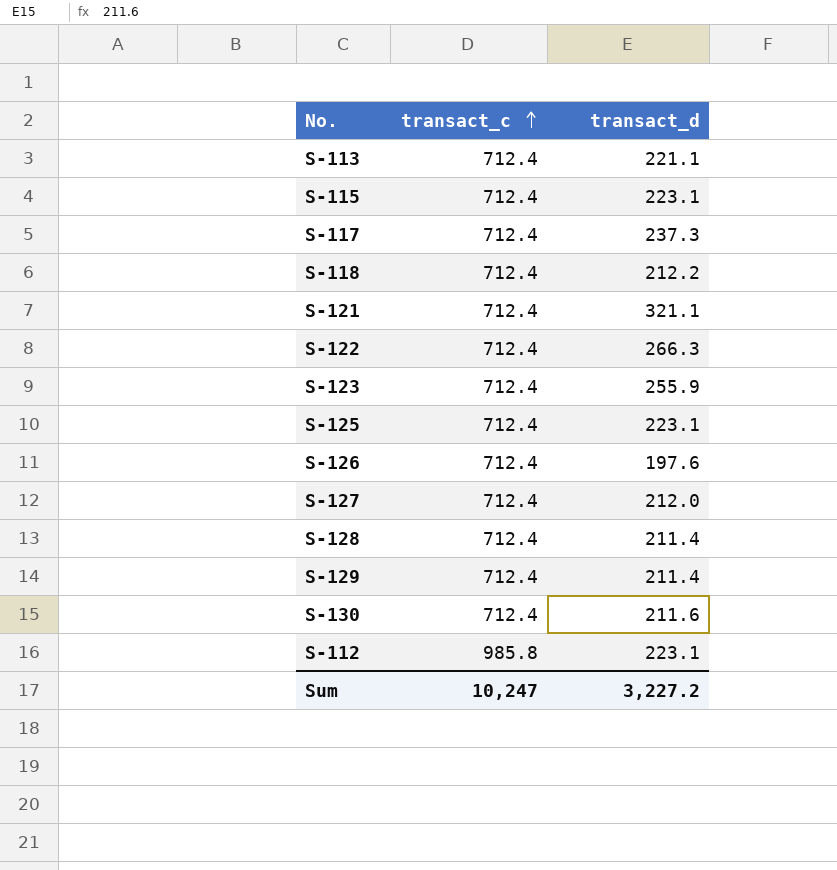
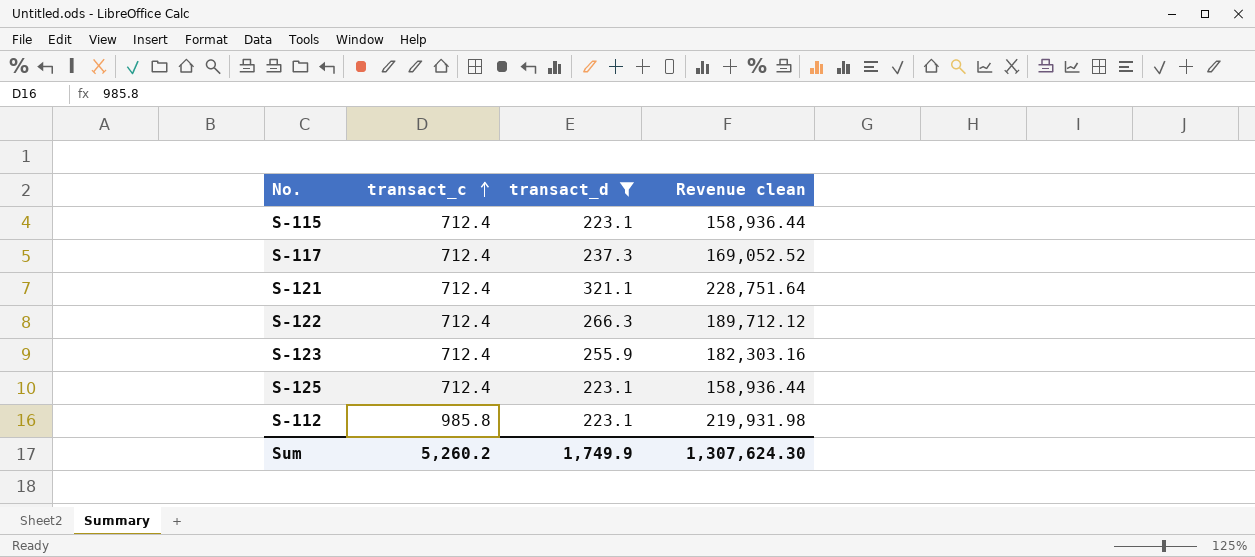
filter: none -> transact_d >= 223.1
column Revenue clean | formula: none -> [transact_c] * [transact_d]
Sum | transact_c: 10,247 -> 5,260.2
Sum | transact_d: 3,227.2 -> 1,749.9

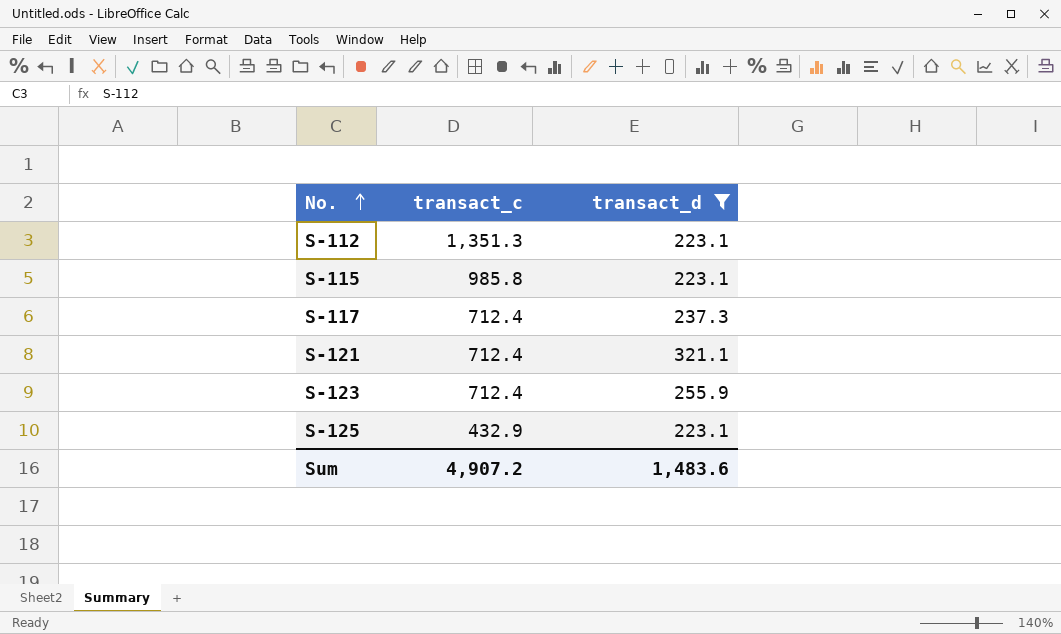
row order: transact_c ascending -> No. ascending
column Revenue clean | formula: [transact_c] * [transact_d] -> none
row S-122: 712.4 | 266.3 | 189,712.12 -> none
S-112 | transact_c: 985.8 -> 1,351.3
S-115 | transact_c: 712.4 -> 985.8
S-125 | transact_c: 712.4 -> 432.9
Sum | transact_c: 5,260.2 -> 4,907.2
Sum | transact_d: 1,749.9 -> 1,483.6

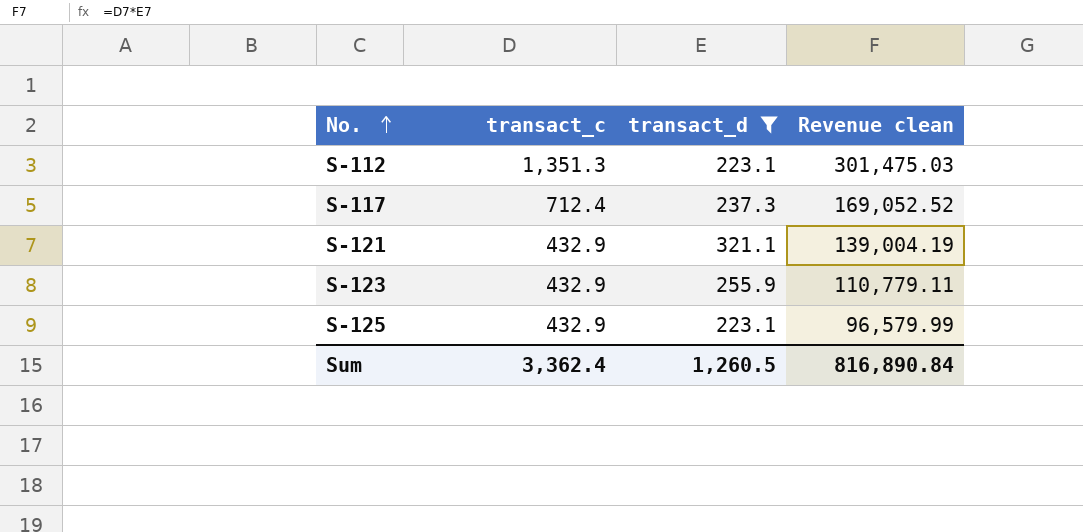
column Revenue clean | formula: none -> [transact_c] * [transact_d]
row S-115: 985.8 | 223.1 -> none
S-121 | transact_c: 712.4 -> 432.9
S-123 | transact_c: 712.4 -> 432.9
Sum | transact_c: 4,907.2 -> 3,362.4
Sum | transact_d: 1,483.6 -> 1,260.5

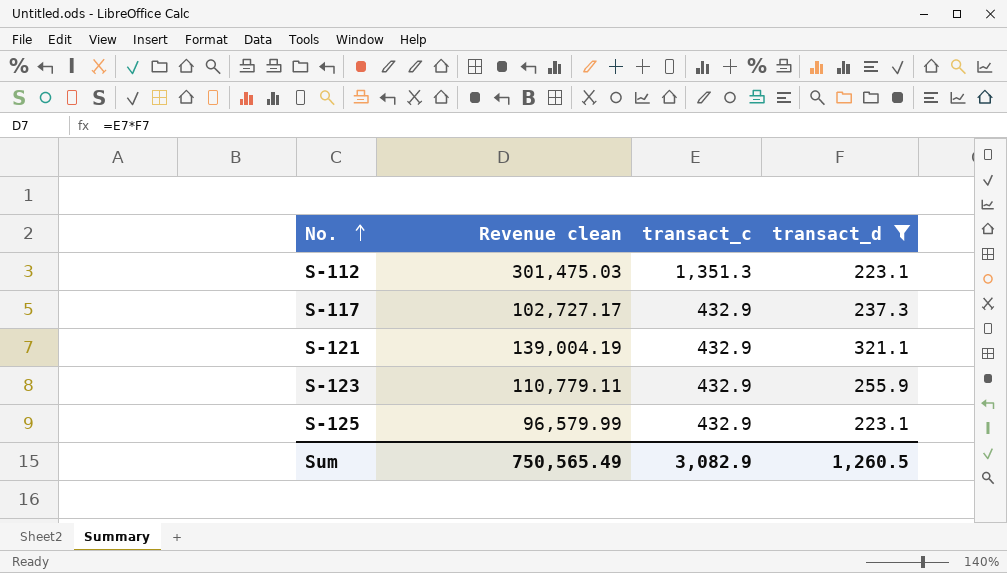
column Revenue clean | position: 4 -> 2
S-117 | Revenue clean: 169,052.52 -> 102,727.17
S-117 | transact_c: 712.4 -> 432.9
Sum | Revenue clean: 816,890.84 -> 750,565.49
Sum | transact_c: 3,362.4 -> 3,082.9

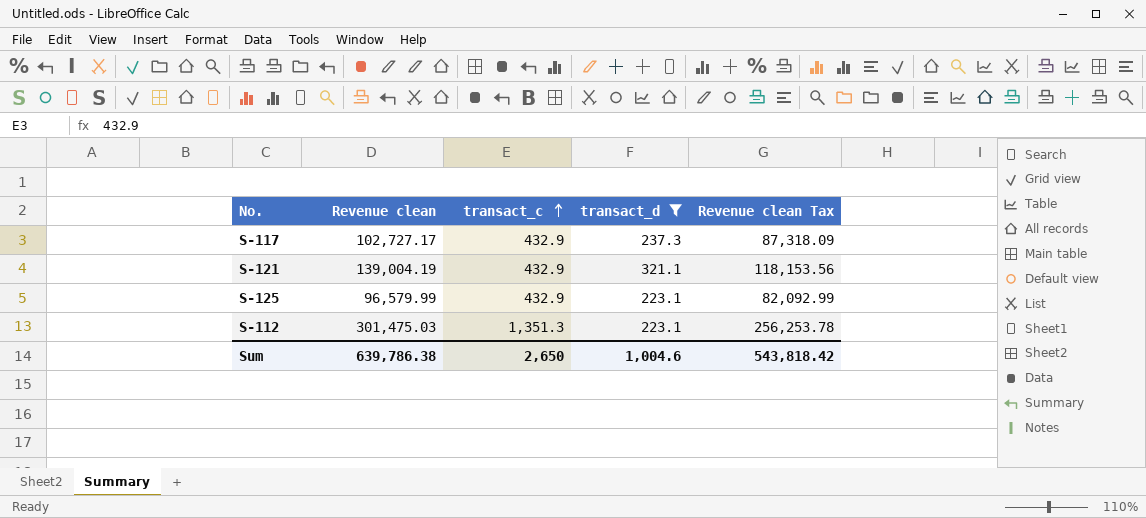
row order: No. ascending -> transact_c ascending
column Revenue clean Tax | formula: none -> [Revenue clean] * 0.85
row S-123: 110,779.11 | 432.9 | 255.9 -> none
Sum | Revenue clean: 750,565.49 -> 639,786.38
Sum | transact_c: 3,082.9 -> 2,650
Sum | transact_d: 1,260.5 -> 1,004.6

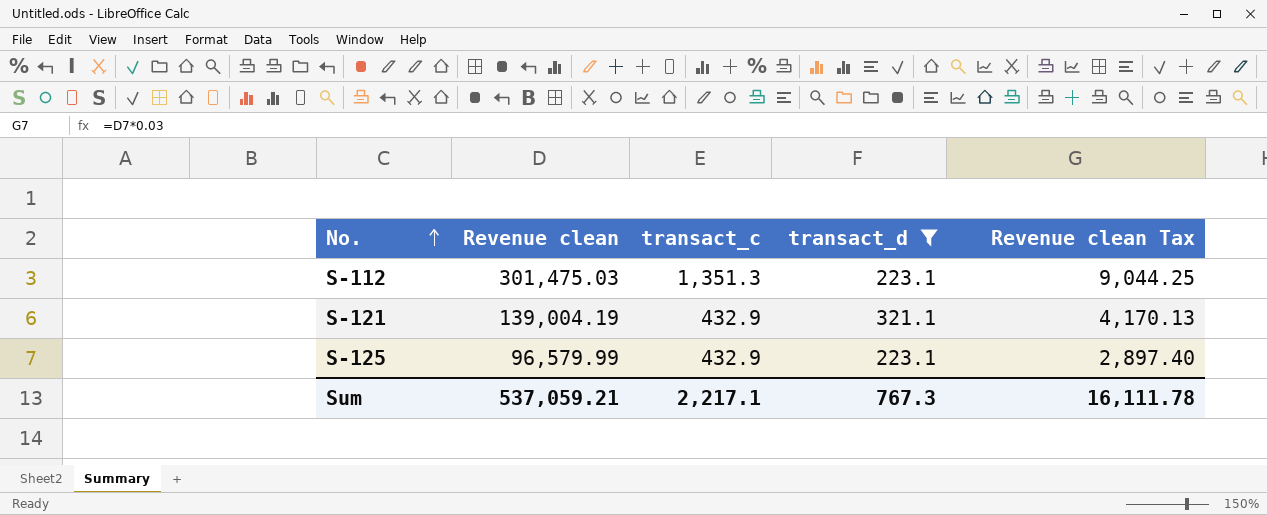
row order: transact_c ascending -> No. ascending
column Revenue clean Tax | formula: [Revenue clean] * 0.85 -> [Revenue clean] * 0.03
row S-117: 102,727.17 | 432.9 | 237.3 | 87,318.09 -> none
Sum | Revenue clean: 639,786.38 -> 537,059.21
Sum | transact_c: 2,650 -> 2,217.1
Sum | transact_d: 1,004.6 -> 767.3
Sum | Revenue clean Tax: 543,818.42 -> 16,111.78

